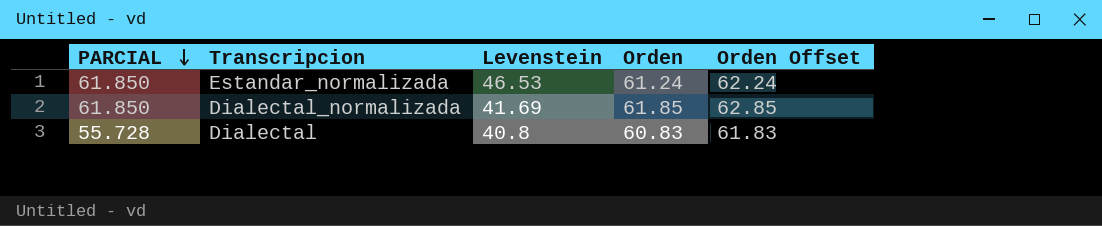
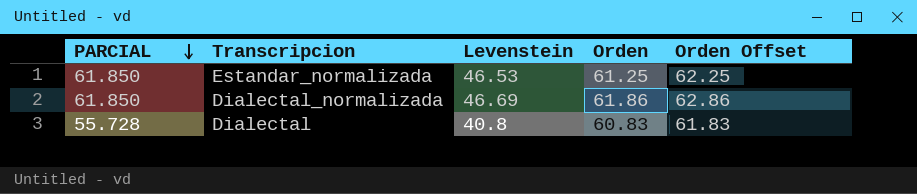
Estandar_normalizada | Orden: 61.24 -> 61.25
Estandar_normalizada | Orden Offset: 62.24 -> 62.25
Dialectal_normalizada | Levenstein: 41.69 -> 46.69
Dialectal_normalizada | Orden: 61.85 -> 61.86
Dialectal_normalizada | Orden Offset: 62.85 -> 62.86

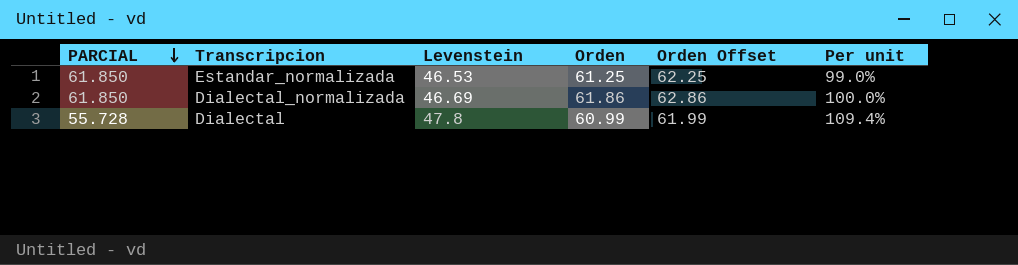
column Per unit | formula: none -> [Orden] / [PARCIAL]
Dialectal | Levenstein: 40.8 -> 47.8
Dialectal | Orden: 60.83 -> 60.99
Dialectal | Orden Offset: 61.83 -> 61.99

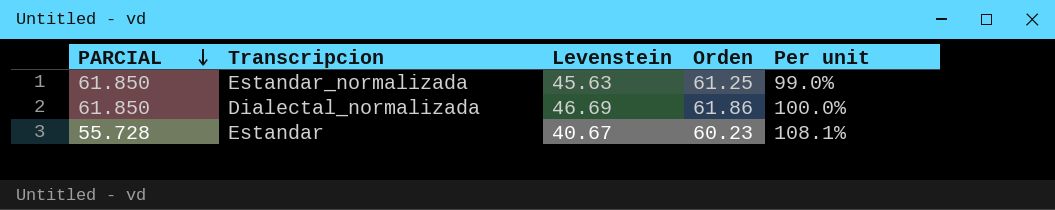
column Orden Offset | formula: [Orden] + 1 -> none
row Dialectal: 55.728 | 47.8 | 60.99 | 61.99 | 109.4% -> none
Estandar_normalizada | Levenstein: 46.53 -> 45.63
row Estandar: none -> 55.728 | 40.67 | 60.23 | 108.1%

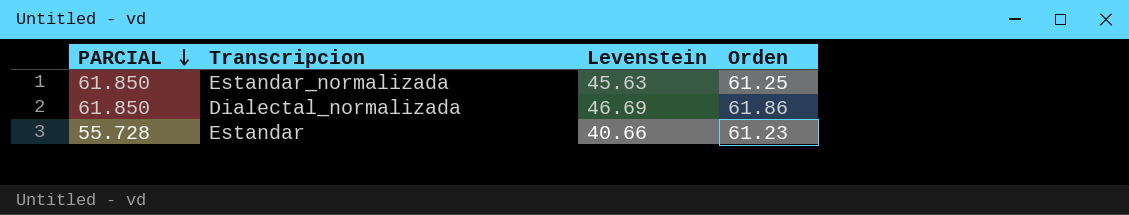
column Per unit | formula: [Orden] / [PARCIAL] -> none
Estandar | Levenstein: 40.67 -> 40.66
Estandar | Orden: 60.23 -> 61.23

